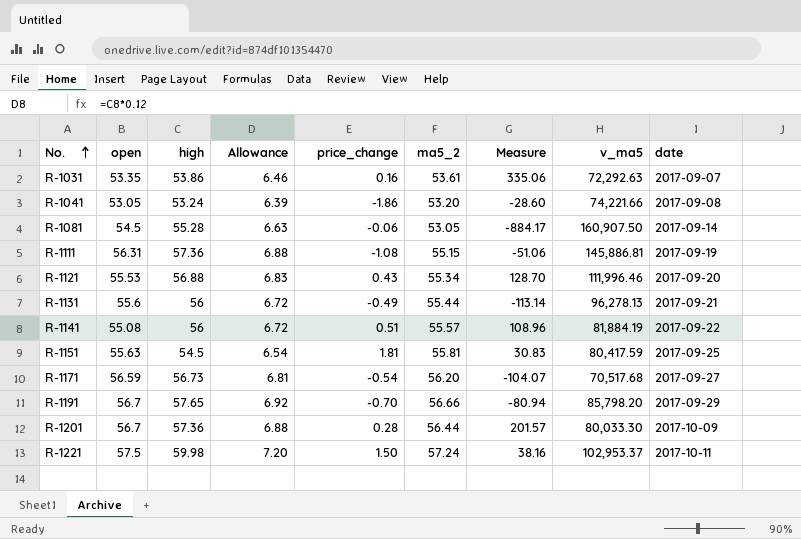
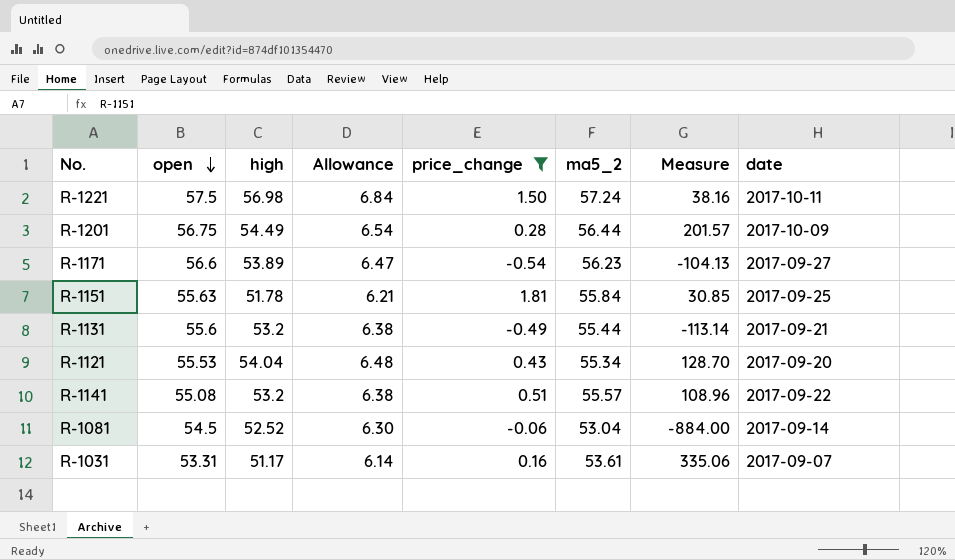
filter: none -> price_change >= -0.54
row order: No. ascending -> open descending
column v_ma5 | position: 8 -> none
R-1221 | high: 59.98 -> 56.98
R-1221 | Allowance: 7.20 -> 6.84
R-1201 | open: 56.7 -> 56.75
R-1201 | high: 57.36 -> 54.49
R-1201 | Allowance: 6.88 -> 6.54
R-1171 | open: 56.59 -> 56.6
R-1171 | high: 56.73 -> 53.89
R-1171 | Allowance: 6.81 -> 6.47
R-1171 | ma5_2: 56.20 -> 56.23
R-1171 | Measure: -104.07 -> -104.13
R-1151 | high: 54.5 -> 51.78
R-1151 | Allowance: 6.54 -> 6.21
R-1151 | ma5_2: 55.81 -> 55.84
R-1151 | Measure: 30.83 -> 30.85
R-1131 | high: 56 -> 53.2
R-1131 | Allowance: 6.72 -> 6.38
R-1121 | high: 56.88 -> 54.04
R-1121 | Allowance: 6.83 -> 6.48
R-1141 | high: 56 -> 53.2
R-1141 | Allowance: 6.72 -> 6.38
R-1081 | high: 55.28 -> 52.52
R-1081 | Allowance: 6.63 -> 6.30
R-1081 | ma5_2: 53.05 -> 53.04
R-1081 | Measure: -884.17 -> -884.00
R-1031 | open: 53.35 -> 53.31
R-1031 | high: 53.86 -> 51.17
R-1031 | Allowance: 6.46 -> 6.14

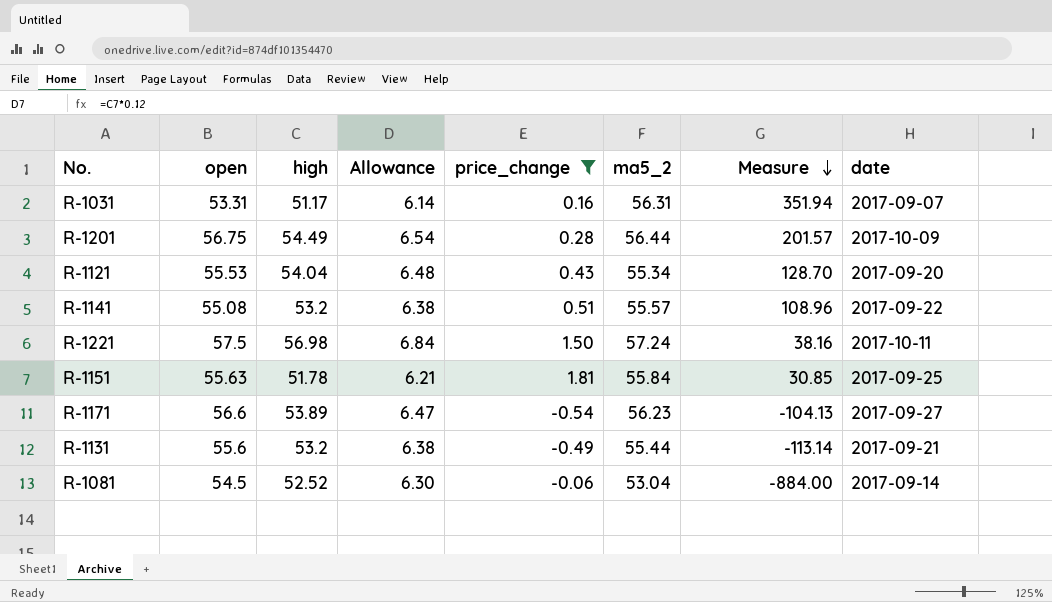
row order: open descending -> Measure descending
R-1031 | ma5_2: 53.61 -> 56.31
R-1031 | Measure: 335.06 -> 351.94

